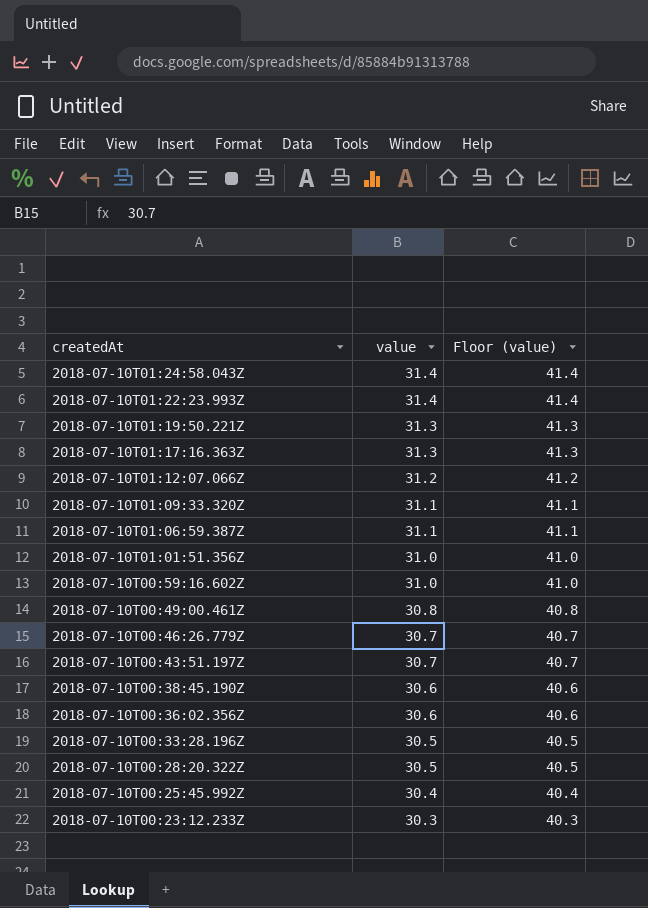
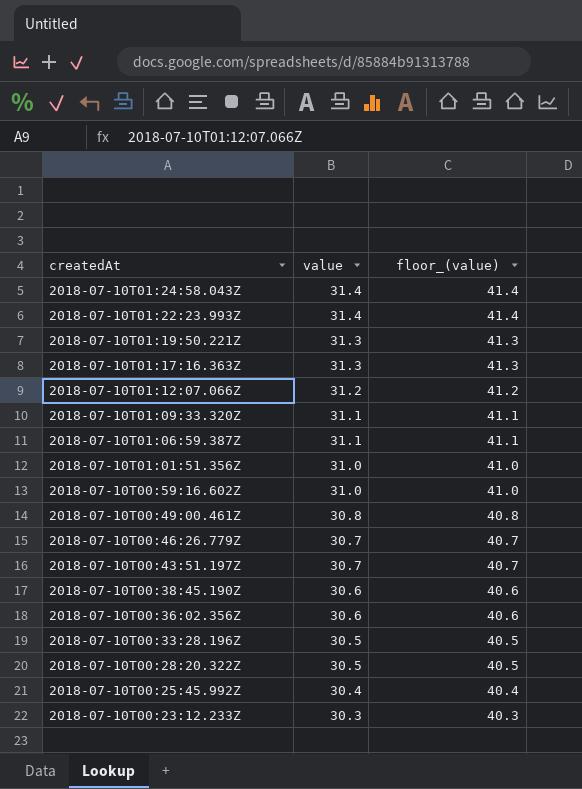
column name: Floor (value) -> floor_(value)

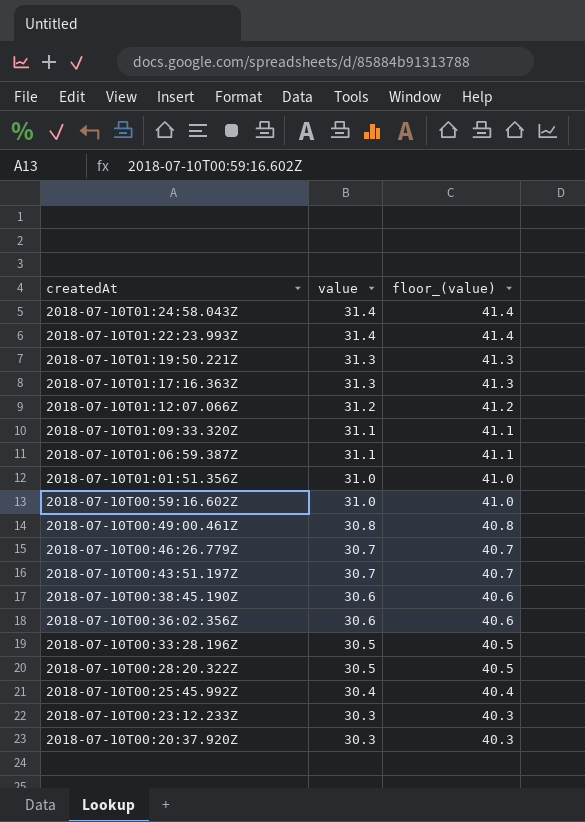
row 2018-07-10T00:20:37.920Z: none -> 30.3 | 40.3

